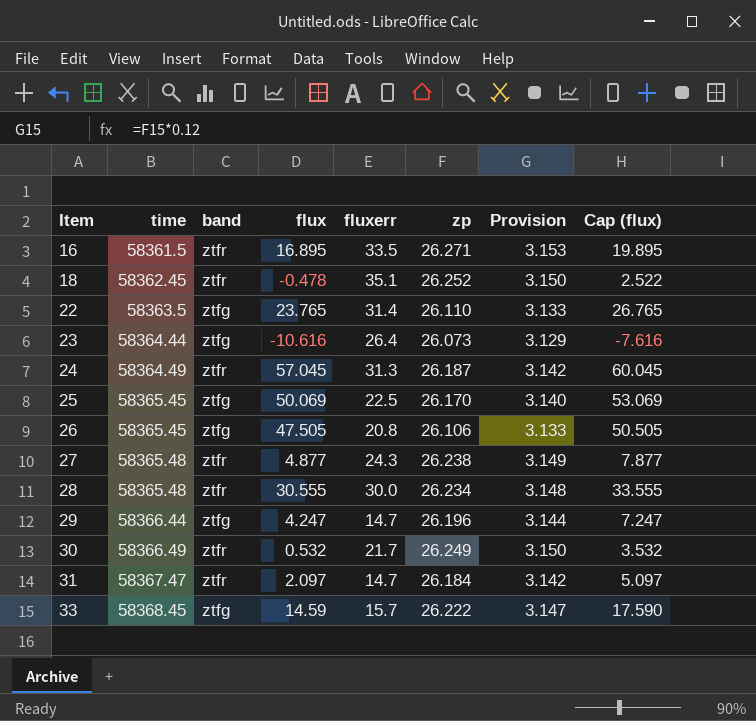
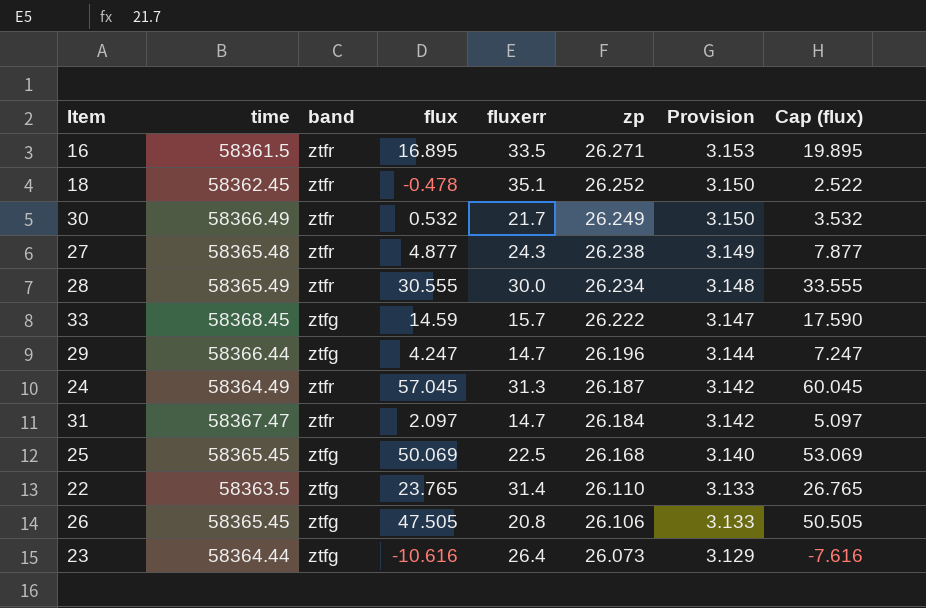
row order: Item ascending -> zp descending
28 | time: 58365.48 -> 58365.49
25 | zp: 26.170 -> 26.168

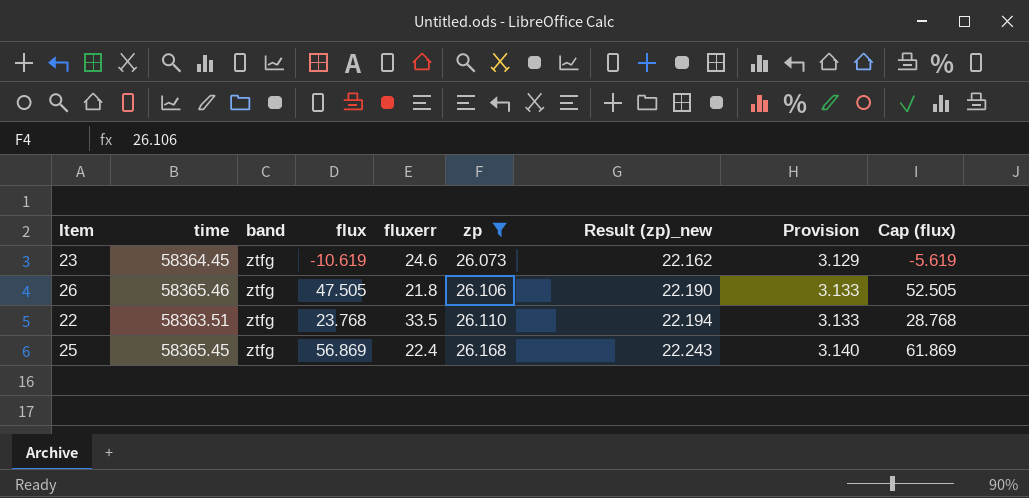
filter: none -> zp <= 26.168
row order: zp descending -> zp ascending
column Result (zp)_new | formula: none -> [zp] * 0.85
column Cap (flux) | formula: [flux] + 3 -> [flux] + 5
23 | time: 58364.44 -> 58364.45
23 | flux: -10.616 -> -10.619
23 | fluxerr: 26.4 -> 24.6
26 | time: 58365.45 -> 58365.46
26 | fluxerr: 20.8 -> 21.8
22 | time: 58363.5 -> 58363.51
22 | flux: 23.765 -> 23.768
22 | fluxerr: 31.4 -> 33.5
25 | flux: 50.069 -> 56.869
25 | fluxerr: 22.5 -> 22.4

